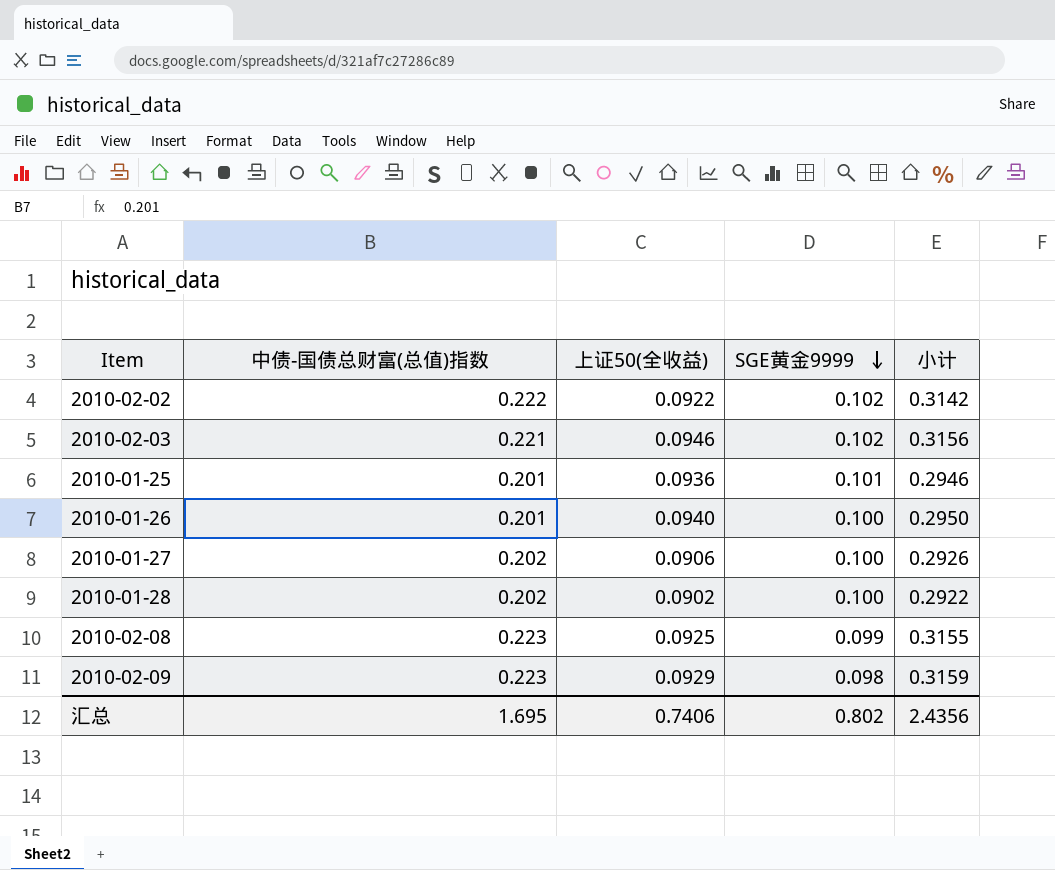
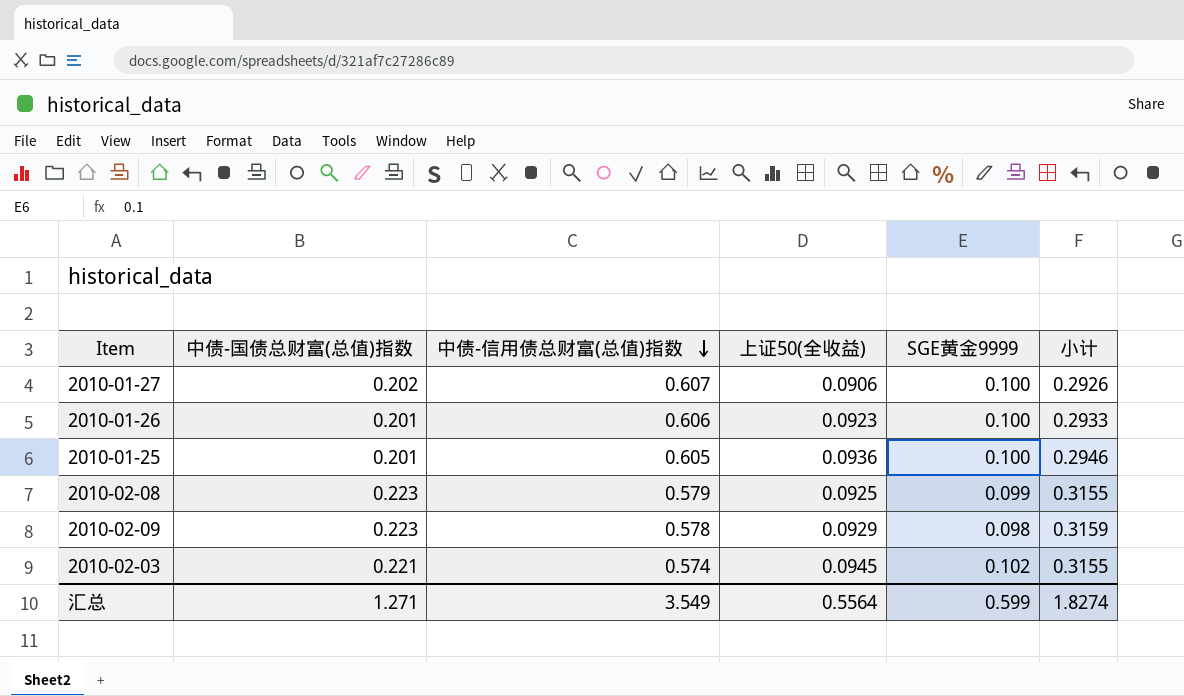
row order: SGE黄金9999 descending -> 中债-信用债总财富(总值)指数 descending
column 中债-信用债总财富(总值)指数 | position: none -> 3
row 2010-02-02: 0.222 | 0.0922 | 0.102 | 0.3142 -> none
row 2010-01-28: 0.202 | 0.0902 | 0.100 | 0.2922 -> none
2010-01-26 | 上证50(全收益): 0.0940 -> 0.0923
2010-01-26 | 小计: 0.2950 -> 0.2933
2010-01-25 | SGE黄金9999: 0.101 -> 0.100
2010-02-03 | 上证50(全收益): 0.0946 -> 0.0945
2010-02-03 | 小计: 0.3156 -> 0.3155
汇总 | 中债-国债总财富(总值)指数: 1.695 -> 1.271
汇总 | 上证50(全收益): 0.7406 -> 0.5564
汇总 | SGE黄金9999: 0.802 -> 0.599
汇总 | 小计: 2.4356 -> 1.8274

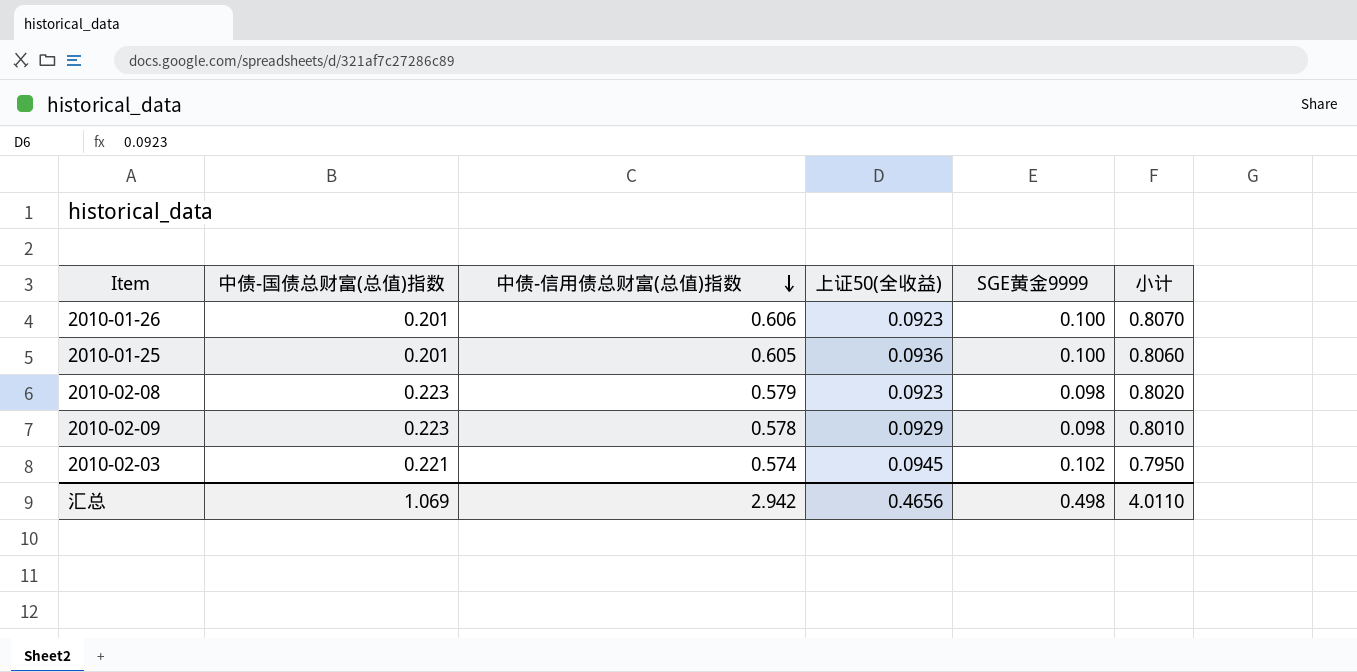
column 小计 | formula: [中债-国债总财富(总值)指数] + [上证50(全收益)] -> [中债-国债总财富(总值)指数] + [中债-信用债总财富(总值)指数]
row 2010-01-27: 0.202 | 0.607 | 0.0906 | 0.100 | 0.2926 -> none
2010-02-08 | 上证50(全收益): 0.0925 -> 0.0923
2010-02-08 | SGE黄金9999: 0.099 -> 0.098
汇总 | 中债-国债总财富(总值)指数: 1.271 -> 1.069
汇总 | 中债-信用债总财富(总值)指数: 3.549 -> 2.942
汇总 | 上证50(全收益): 0.5564 -> 0.4656
汇总 | SGE黄金9999: 0.599 -> 0.498
汇总 | 小计: 1.8274 -> 4.0110

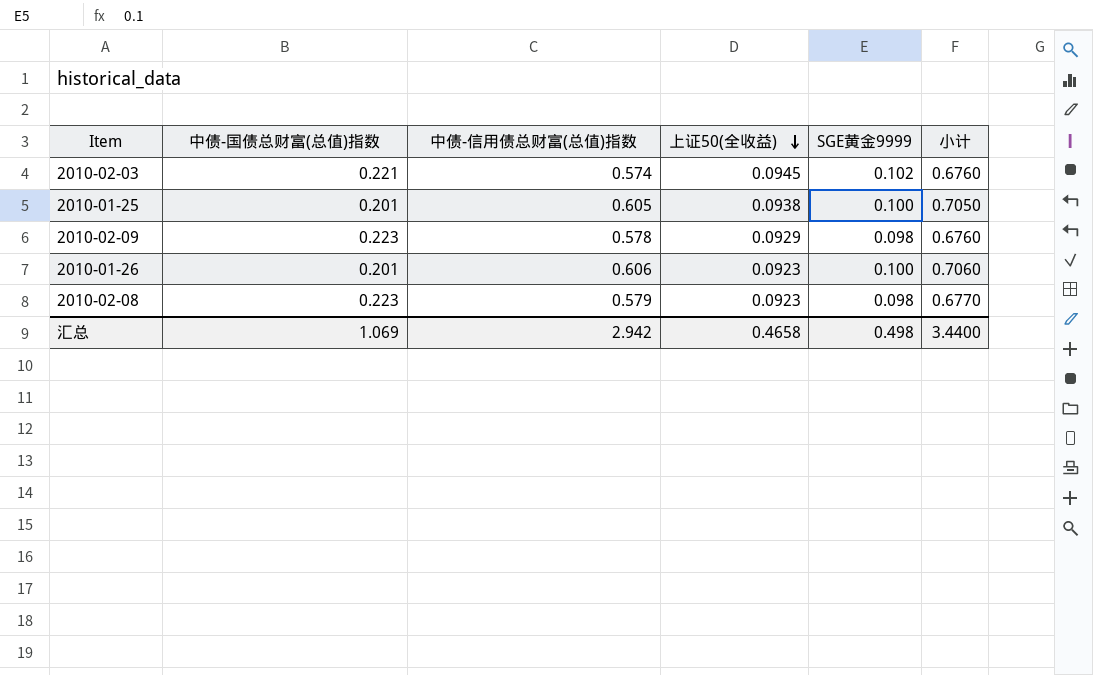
row order: 中债-信用债总财富(总值)指数 descending -> 上证50(全收益) descending
column 小计 | formula: [中债-国债总财富(总值)指数] + [中债-信用债总财富(总值)指数] -> [中债-信用债总财富(总值)指数] + [SGE黄金9999]
2010-01-25 | 上证50(全收益): 0.0936 -> 0.0938
汇总 | 上证50(全收益): 0.4656 -> 0.4658
汇总 | 小计: 4.0110 -> 3.4400

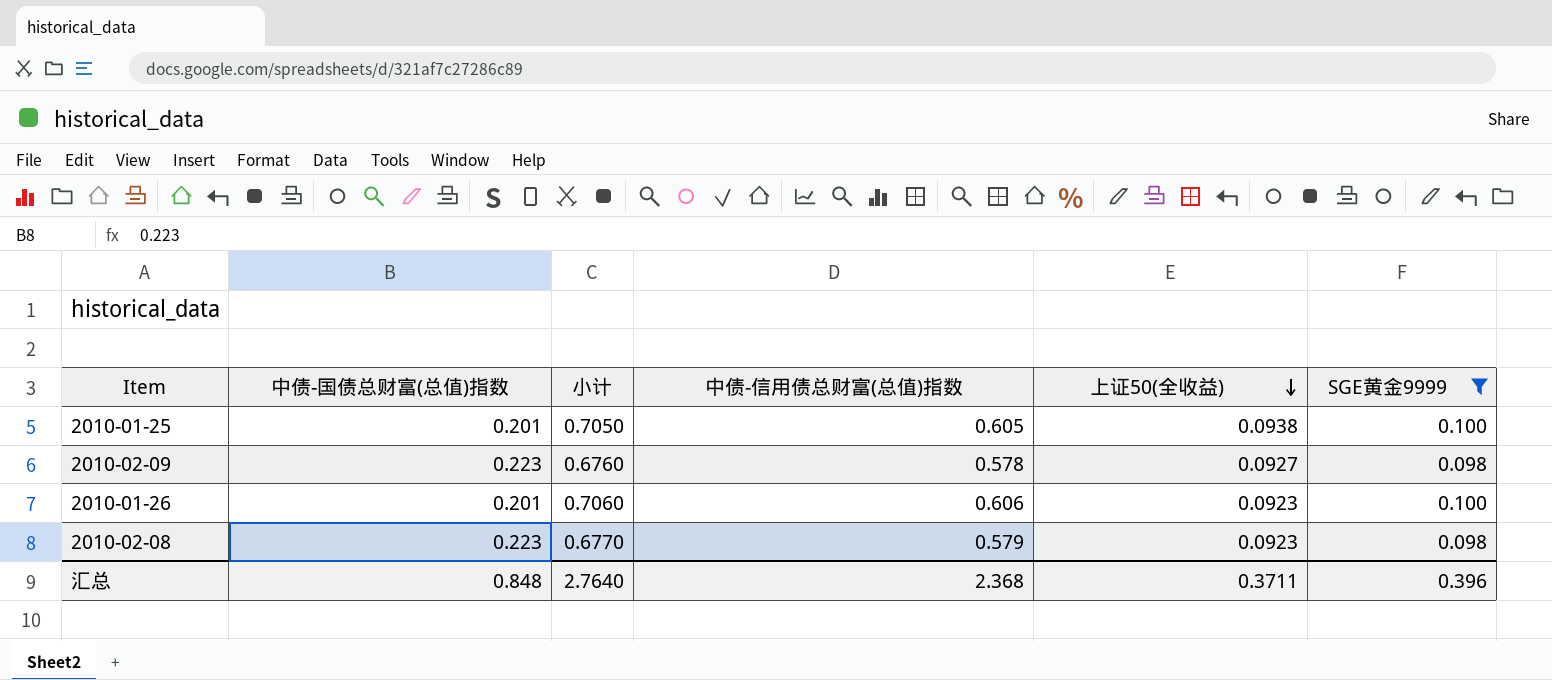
filter: none -> SGE黄金9999 != 0.102
column 小计 | position: 6 -> 3
2010-02-09 | 上证50(全收益): 0.0929 -> 0.0927
汇总 | 中债-国债总财富(总值)指数: 1.069 -> 0.848
汇总 | 小计: 3.4400 -> 2.7640
汇总 | 中债-信用债总财富(总值)指数: 2.942 -> 2.368
汇总 | 上证50(全收益): 0.4658 -> 0.3711
汇总 | SGE黄金9999: 0.498 -> 0.396

